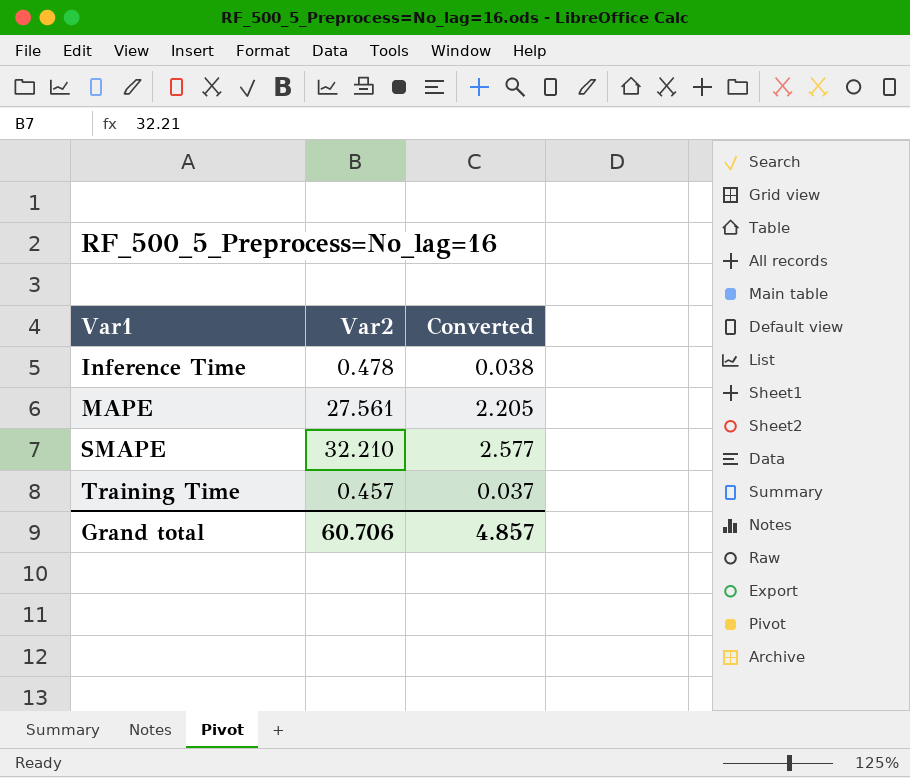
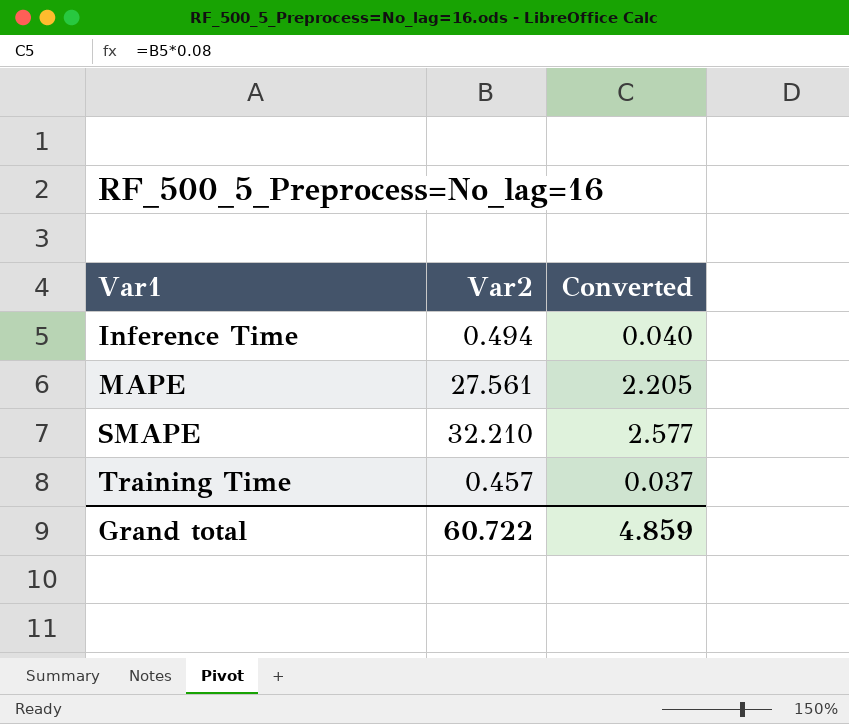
Inference Time | Var2: 0.478 -> 0.494
Inference Time | Converted: 0.038 -> 0.040
Grand total | Var2: 60.706 -> 60.722
Grand total | Converted: 4.857 -> 4.859

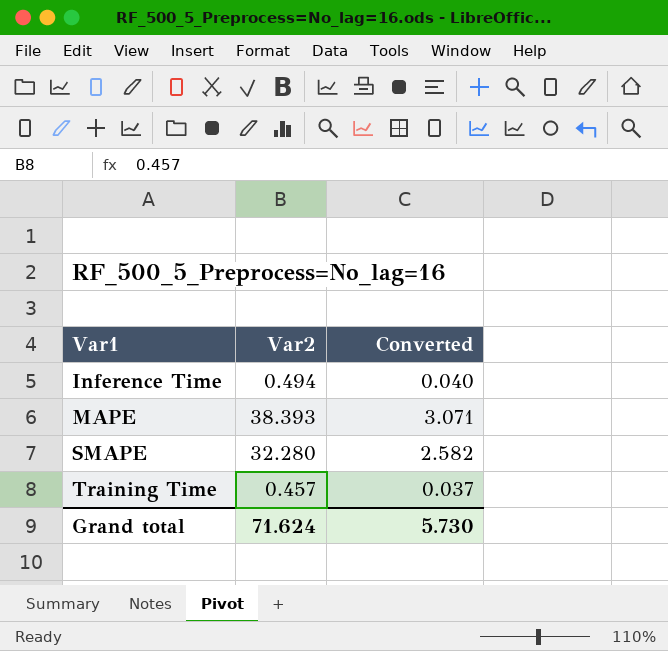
MAPE | Var2: 27.561 -> 38.393
MAPE | Converted: 2.205 -> 3.071
SMAPE | Var2: 32.210 -> 32.280
SMAPE | Converted: 2.577 -> 2.582
Grand total | Var2: 60.722 -> 71.624
Grand total | Converted: 4.859 -> 5.730

